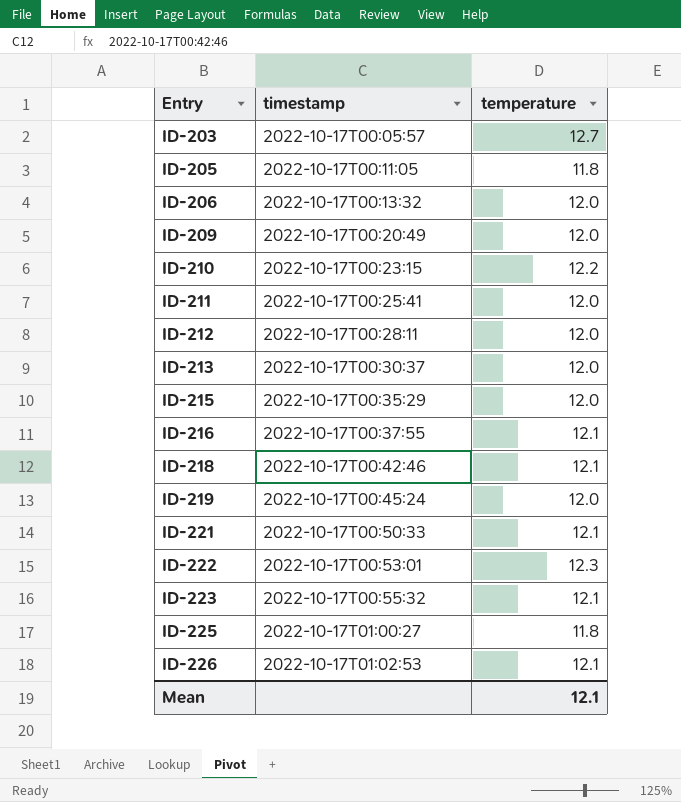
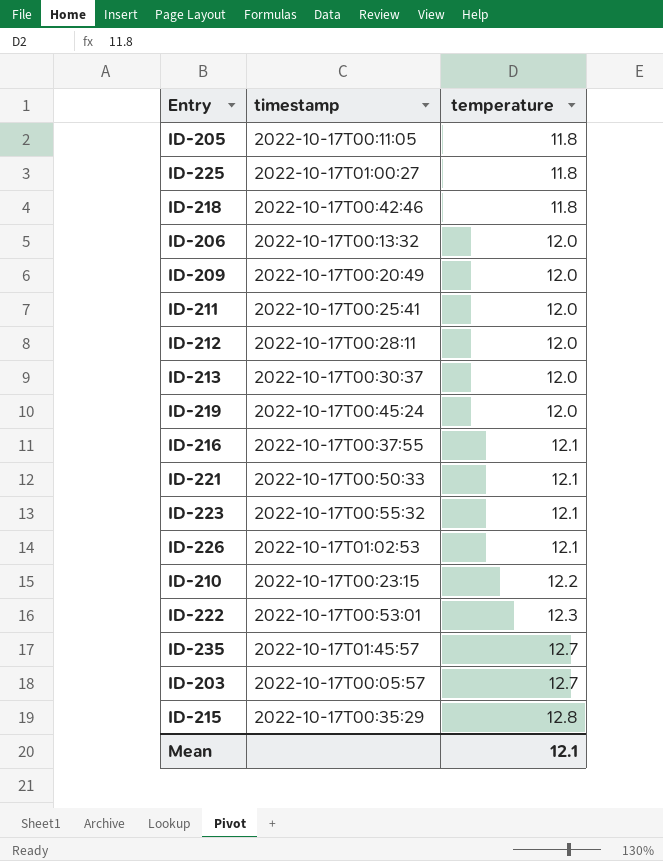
row order: Entry ascending -> temperature ascending
ID-218 | temperature: 12.1 -> 11.8
row ID-235: none -> 2022-10-17T01:45:57 | 12.7
ID-215 | temperature: 12.0 -> 12.8

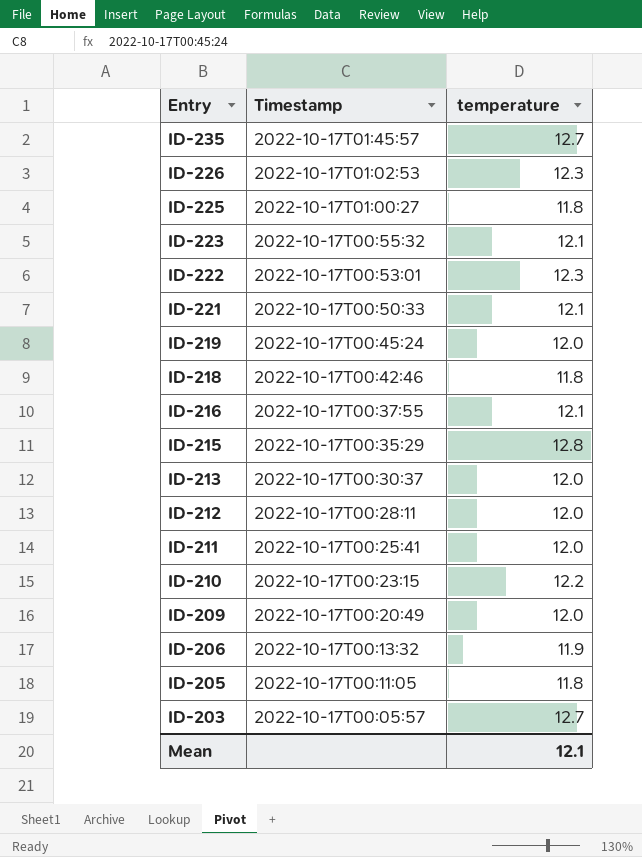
row order: temperature ascending -> Entry descending
column name: timestamp -> Timestamp
ID-226 | temperature: 12.1 -> 12.3
ID-206 | temperature: 12.0 -> 11.9

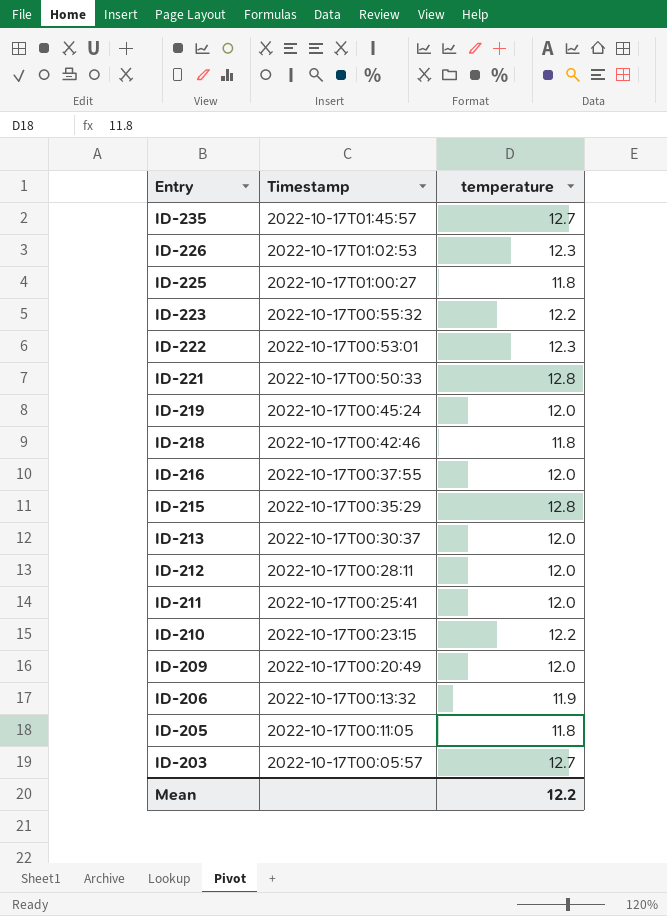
ID-223 | temperature: 12.1 -> 12.2
ID-221 | temperature: 12.1 -> 12.8
ID-216 | temperature: 12.1 -> 12.0
Mean | temperature: 12.1 -> 12.2

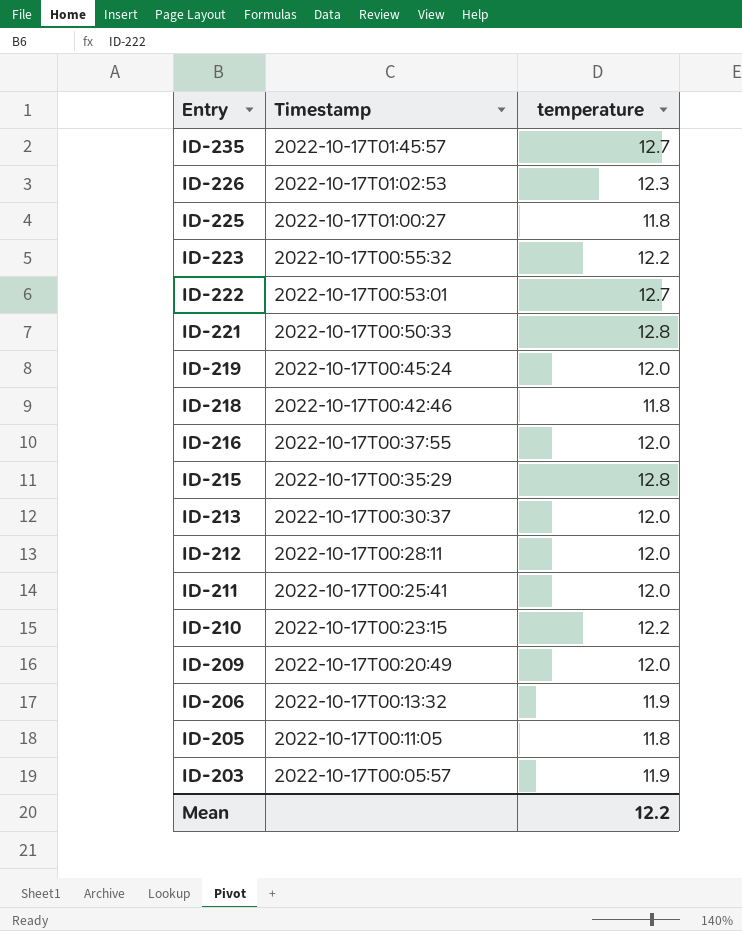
ID-222 | temperature: 12.3 -> 12.7
ID-203 | temperature: 12.7 -> 11.9

